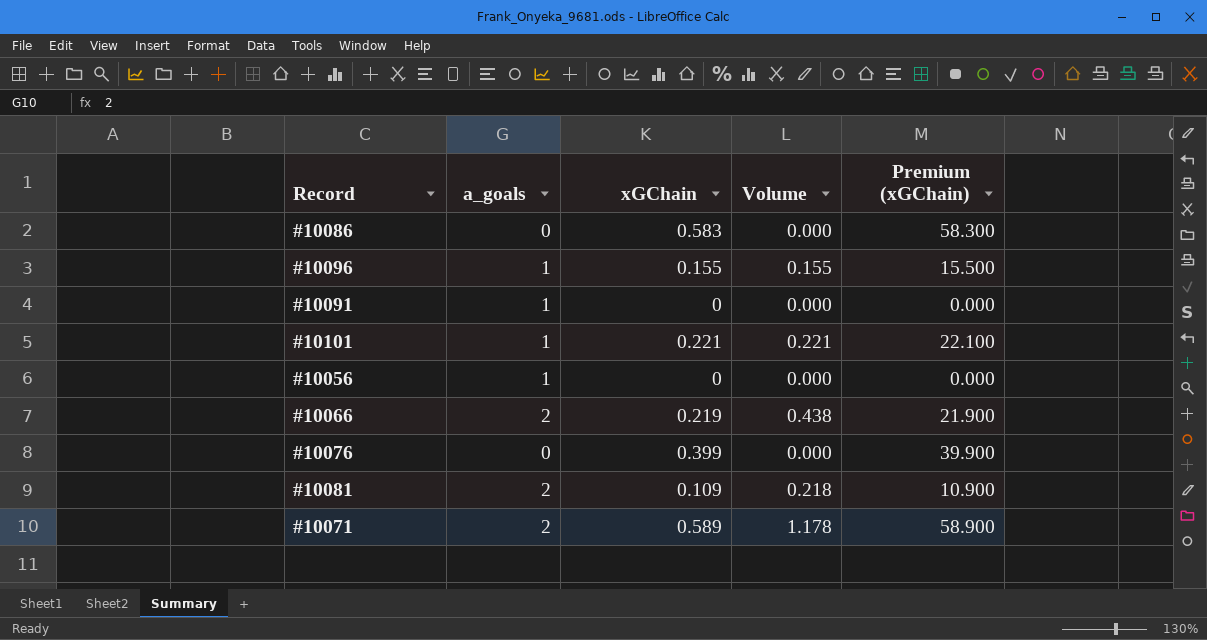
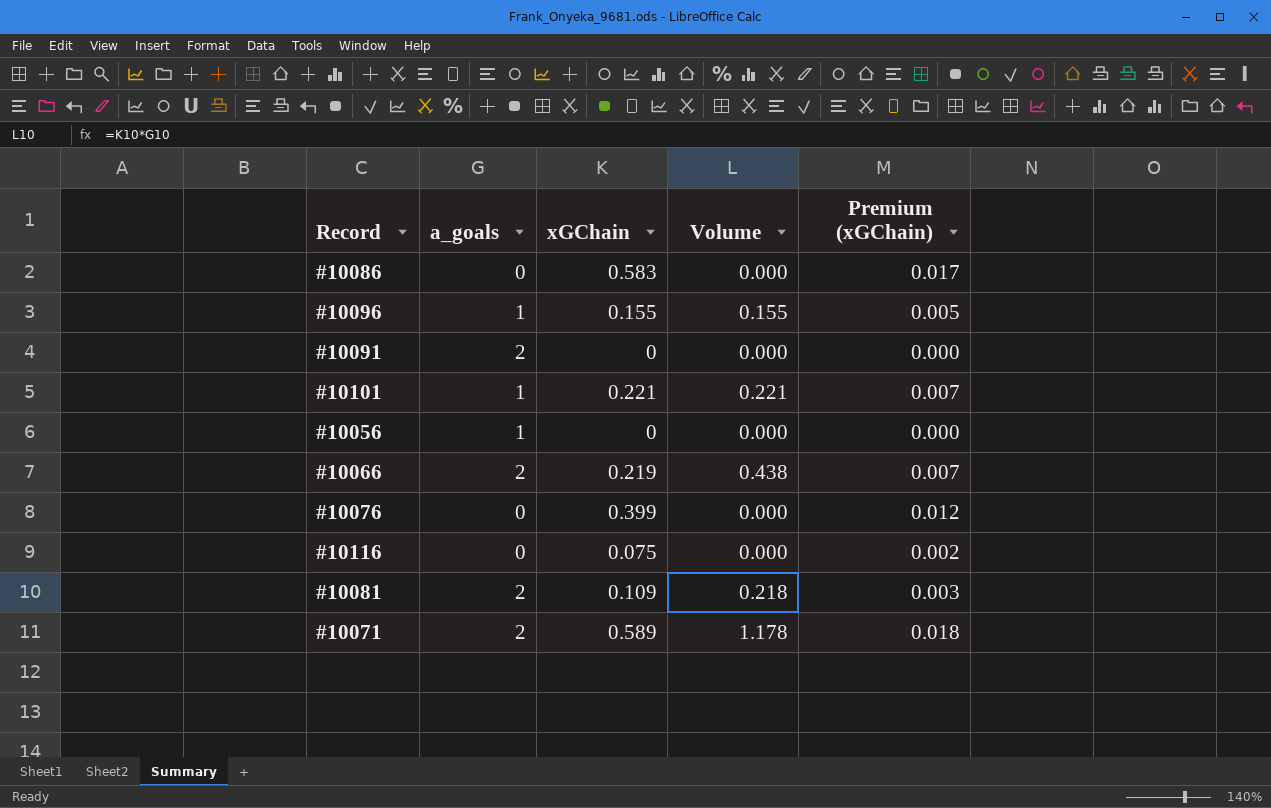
column Premium (xGChain) | formula: [xGChain] * 100 -> [xGChain] * 0.03
#10091 | a_goals: 1 -> 2
row #10116: none -> 0 | 0.075 | 0.000 | 0.002

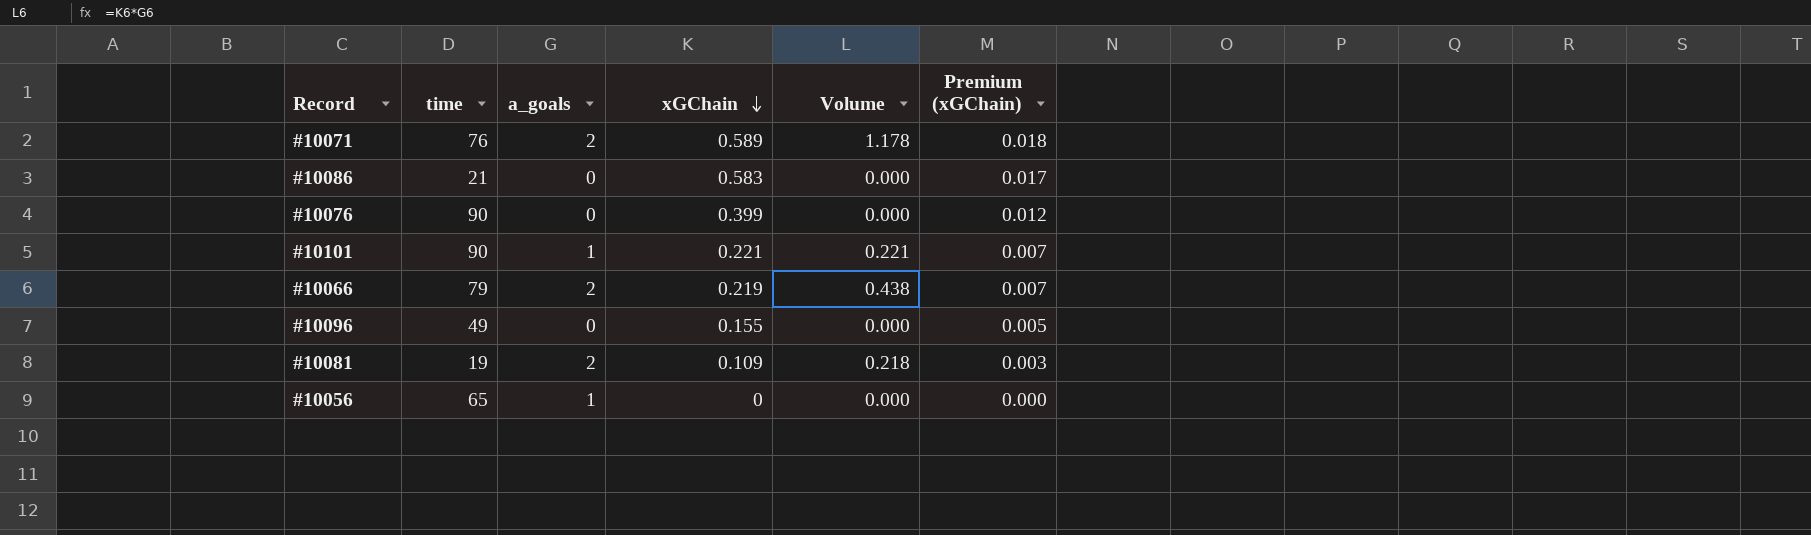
row order: none -> xGChain descending
column time | position: none -> 2
row #10091: 2 | 0 | 0.000 | 0.000 -> none
row #10116: 0 | 0.075 | 0.000 | 0.002 -> none
#10096 | a_goals: 1 -> 0
#10096 | Volume: 0.155 -> 0.000

